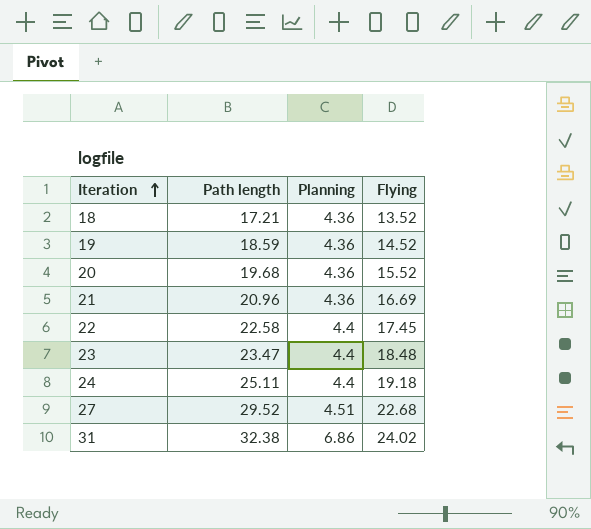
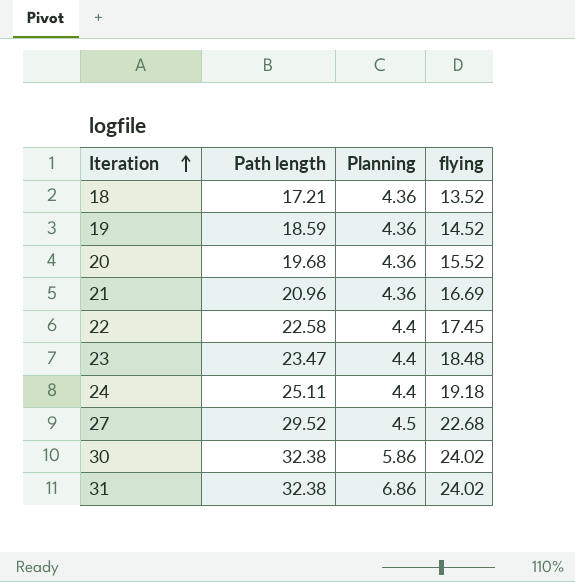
column name: Flying -> flying
27 | Planning: 4.51 -> 4.5
row 30: none -> 32.38 | 5.86 | 24.02

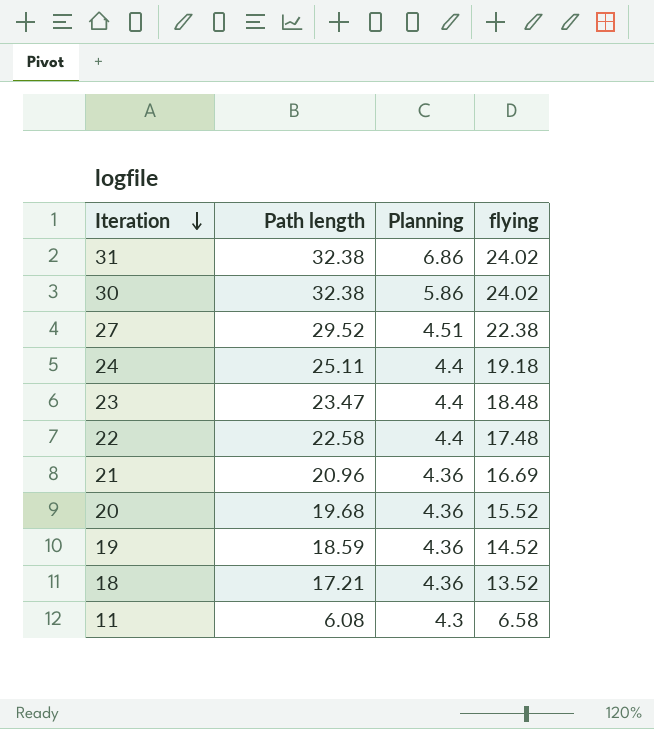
row order: Iteration ascending -> Iteration descending
27 | Planning: 4.5 -> 4.51
27 | flying: 22.68 -> 22.38
22 | flying: 17.45 -> 17.48
row 11: none -> 6.08 | 4.3 | 6.58

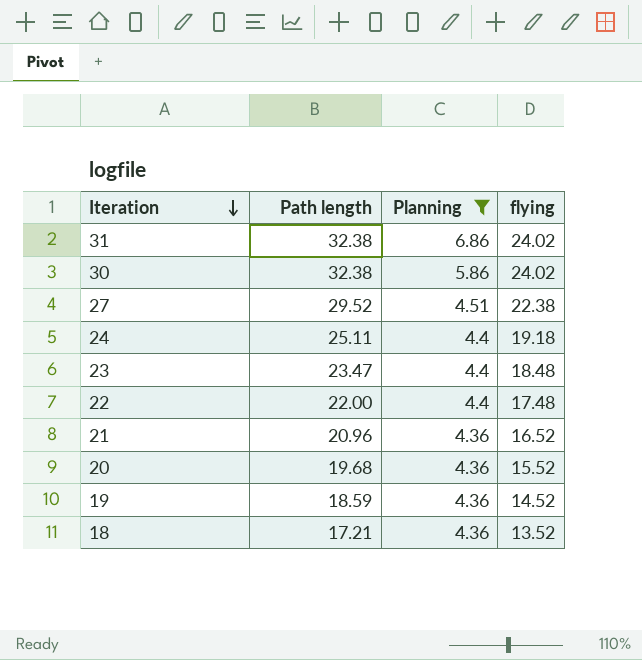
filter: none -> Planning != 4.3
22 | Path length: 22.58 -> 22.00
21 | flying: 16.69 -> 16.52

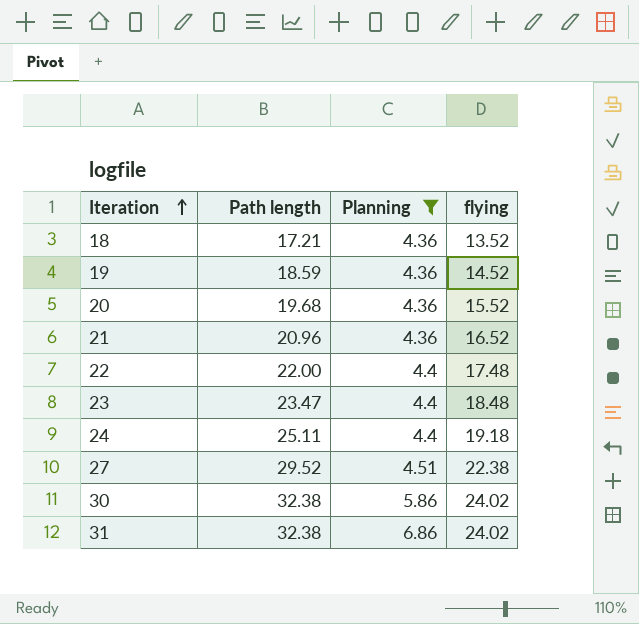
row order: Iteration descending -> Iteration ascending

